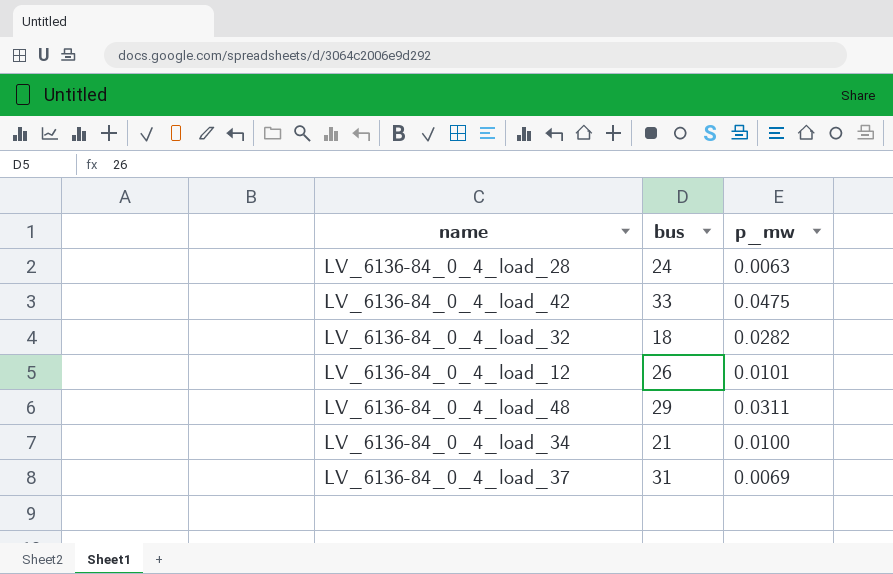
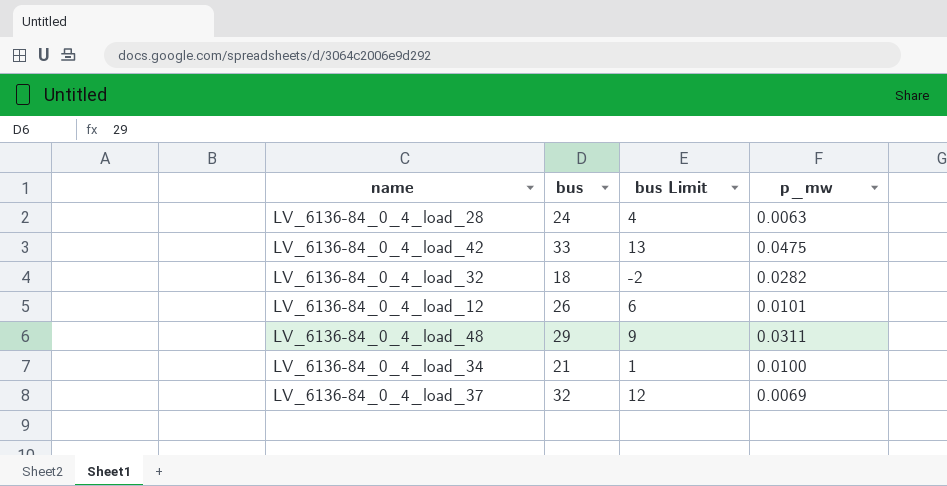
column bus Limit | formula: none -> [bus] - 20
LV_6136-84_0_4_load_37 | bus: 31 -> 32

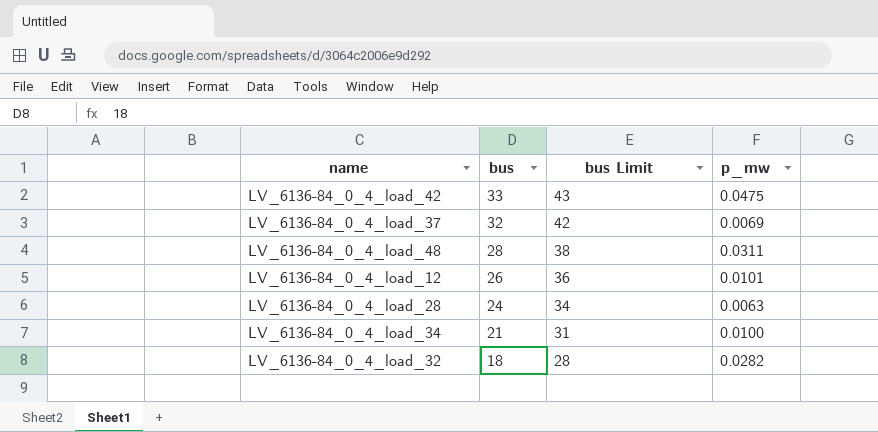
row order: none -> bus descending
column bus Limit | formula: [bus] - 20 -> [bus] + 10
LV_6136-84_0_4_load_48 | bus: 29 -> 28

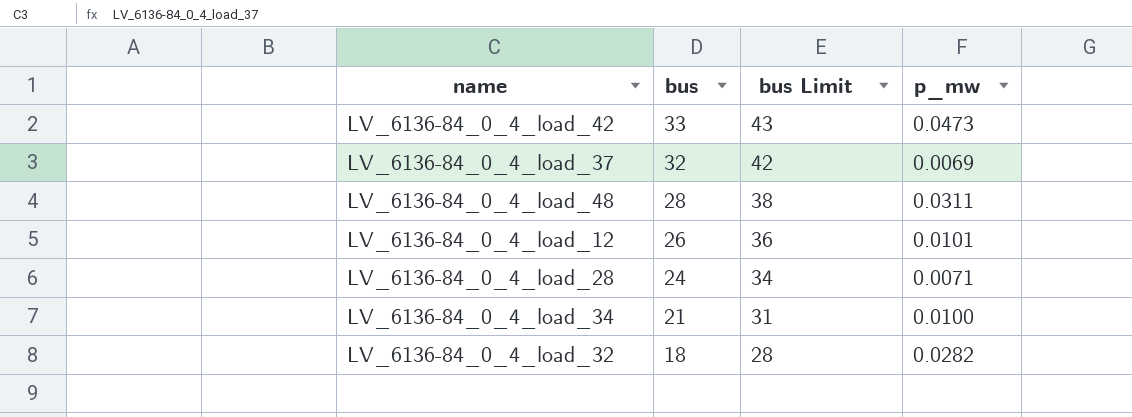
LV_6136-84_0_4_load_42 | p_mw: 0.0475 -> 0.0473
LV_6136-84_0_4_load_28 | p_mw: 0.0063 -> 0.0071

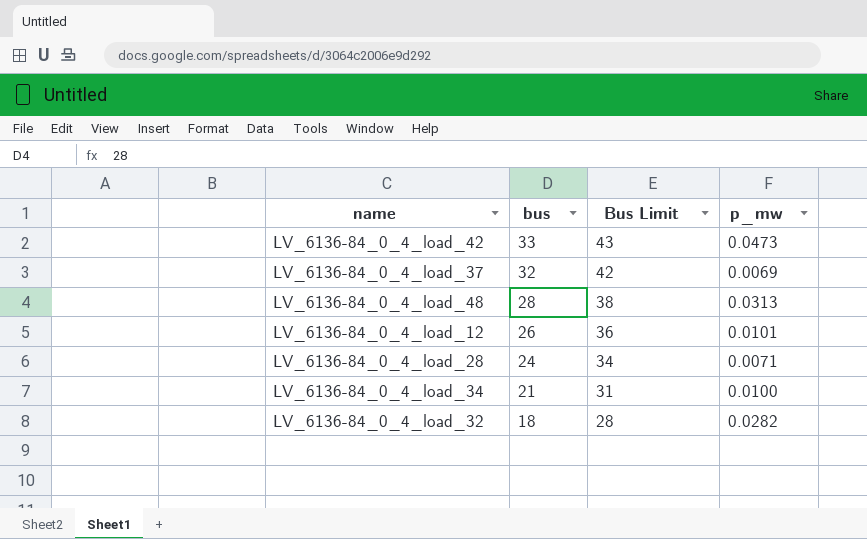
column name: bus Limit -> Bus Limit
LV_6136-84_0_4_load_48 | p_mw: 0.0311 -> 0.0313

